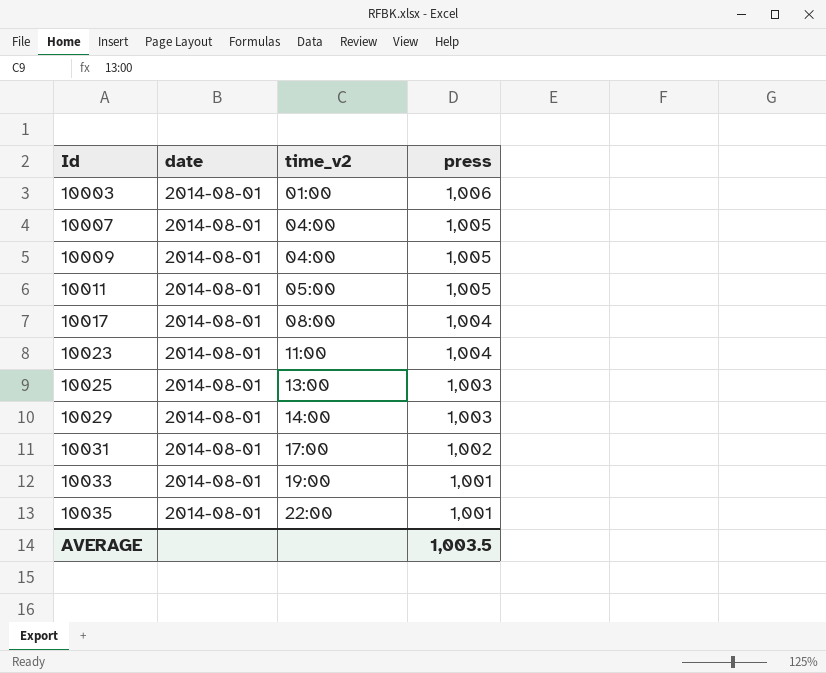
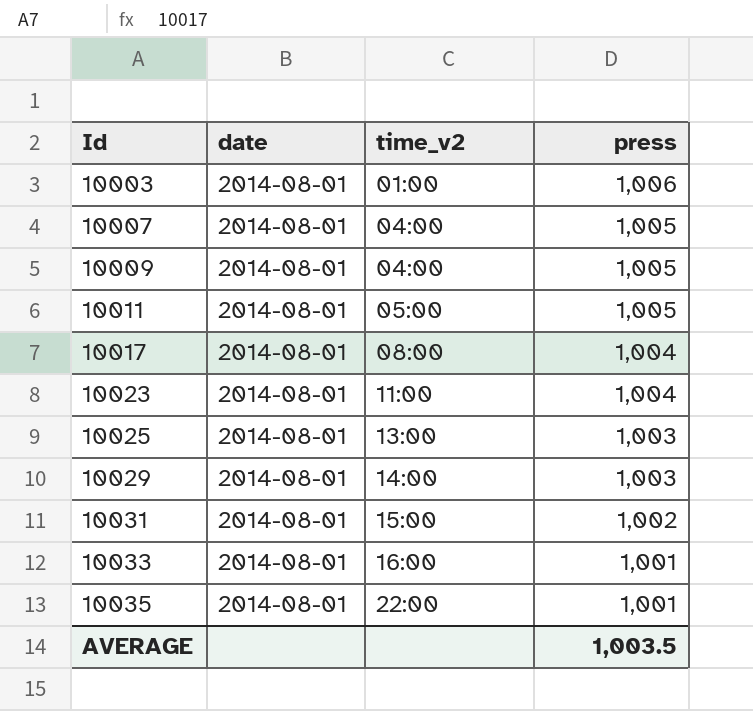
10031 | time_v2: 17:00 -> 15:00
10033 | time_v2: 19:00 -> 16:00

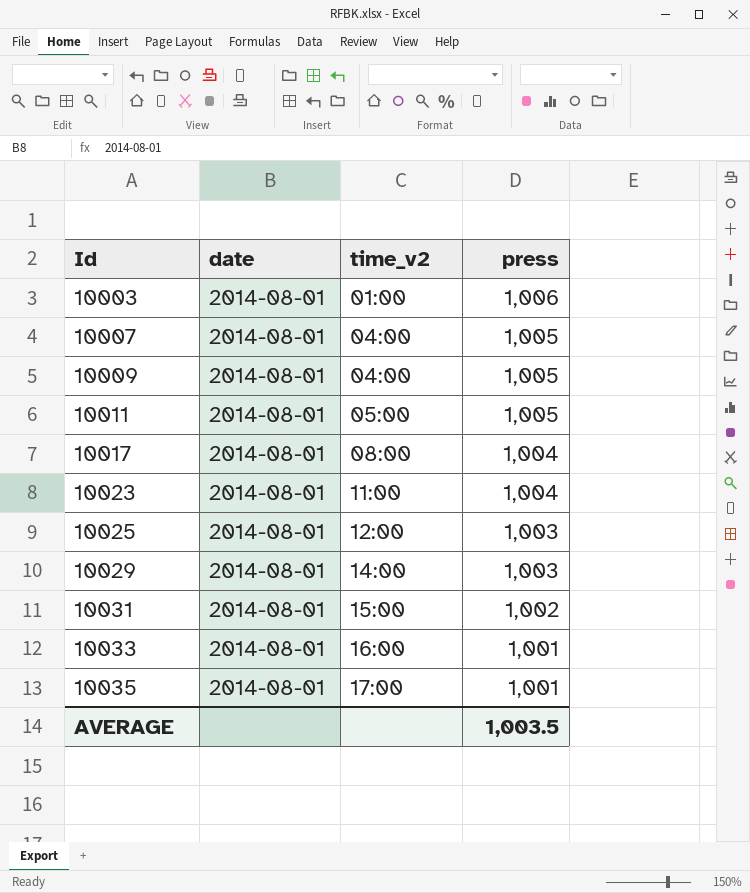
10025 | time_v2: 13:00 -> 12:00
10035 | time_v2: 22:00 -> 17:00

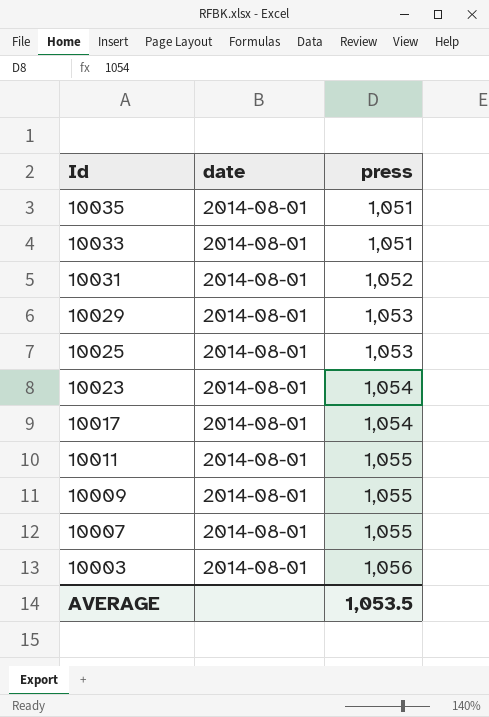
row order: Id ascending -> Id descending
column time_v2 | position: 3 -> none
10035 | press: 1,001 -> 1,051
10033 | press: 1,001 -> 1,051
10031 | press: 1,002 -> 1,052
10029 | press: 1,003 -> 1,053
10025 | press: 1,003 -> 1,053
10023 | press: 1,004 -> 1,054
10017 | press: 1,004 -> 1,054
10011 | press: 1,005 -> 1,055
10009 | press: 1,005 -> 1,055
10007 | press: 1,005 -> 1,055
10003 | press: 1,006 -> 1,056
AVERAGE | press: 1,003.5 -> 1,053.5

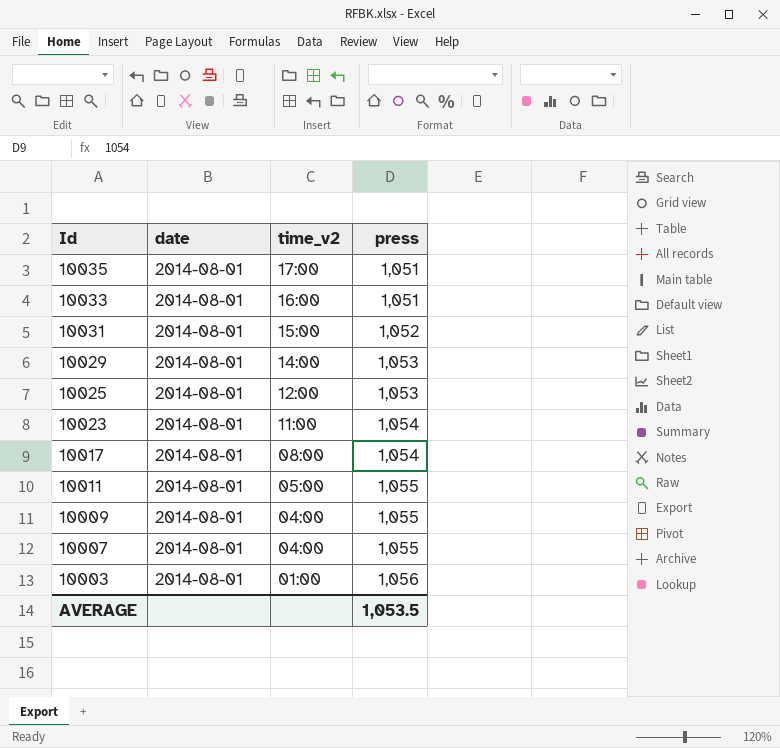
column time_v2 | position: none -> 3

